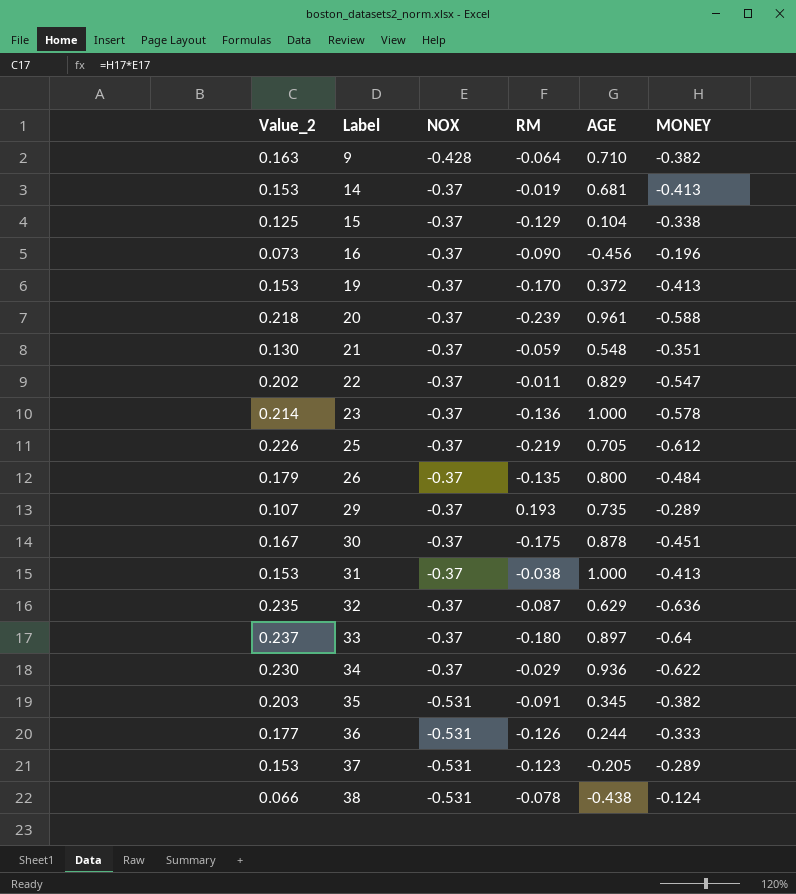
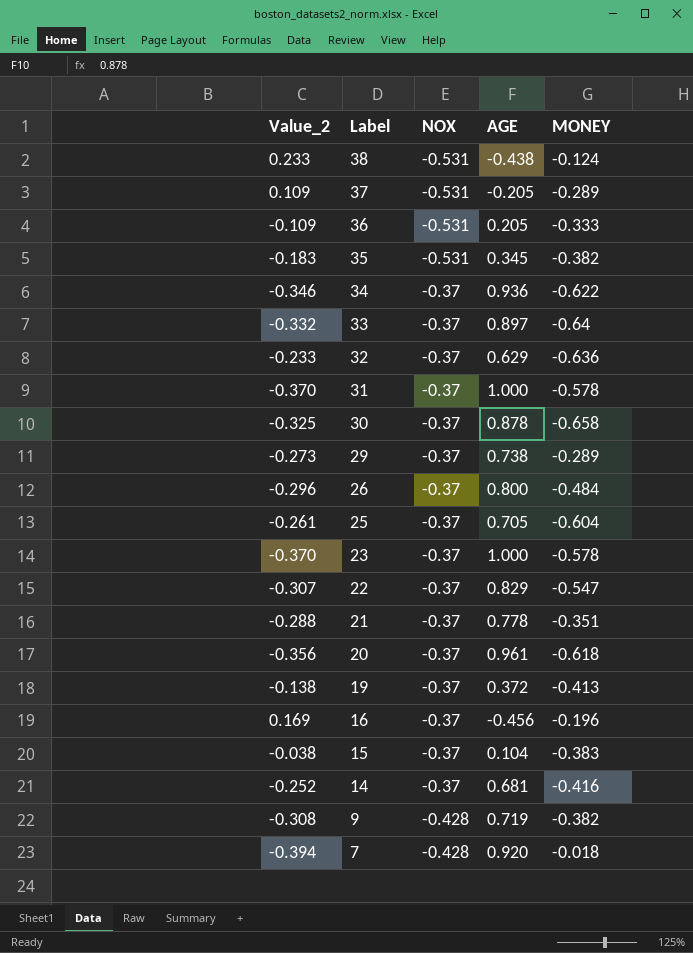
row order: Label ascending -> Label descending
column RM | position: 4 -> none
column Value_2 | formula: [NOX] * [MONEY] -> [NOX] * [AGE]
36 | AGE: 0.244 -> 0.205
31 | MONEY: -0.413 -> -0.578
30 | MONEY: -0.451 -> -0.658
29 | AGE: 0.735 -> 0.738
25 | MONEY: -0.612 -> -0.604
21 | AGE: 0.548 -> 0.778
20 | MONEY: -0.588 -> -0.618
15 | MONEY: -0.338 -> -0.383
14 | MONEY: -0.413 -> -0.416
9 | AGE: 0.710 -> 0.719
row 7: none -> -0.394 | -0.428 | 0.920 | -0.018

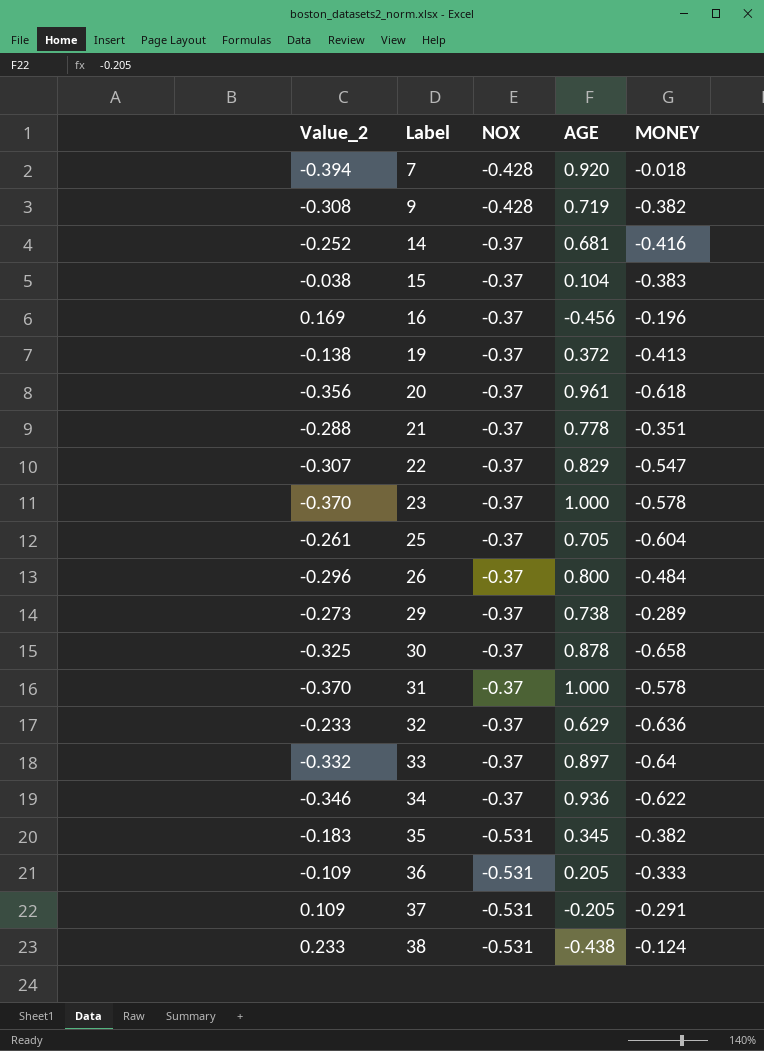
row order: Label descending -> Label ascending
37 | MONEY: -0.289 -> -0.291

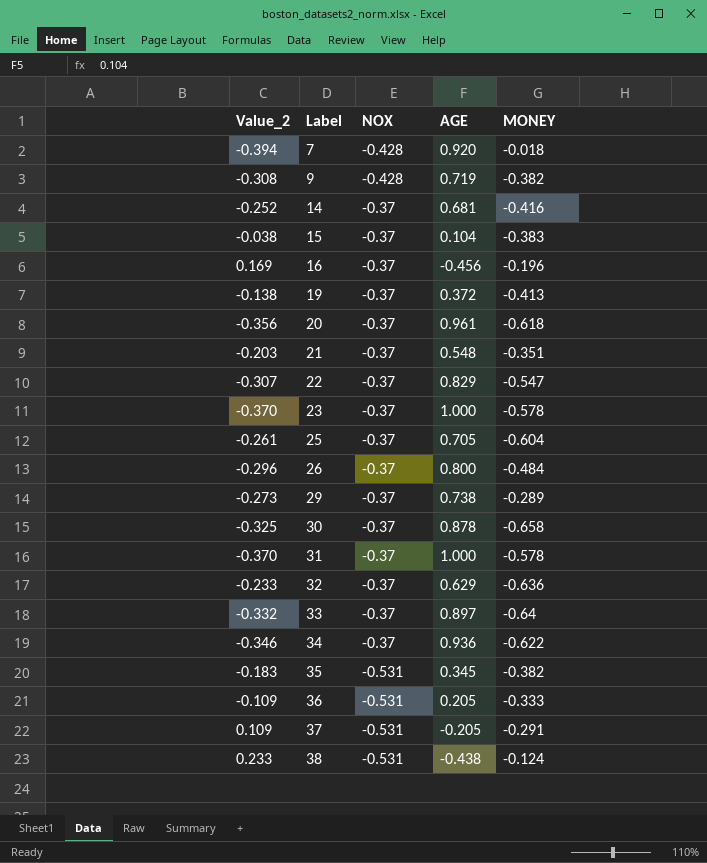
21 | Value_2: -0.288 -> -0.203
21 | AGE: 0.778 -> 0.548

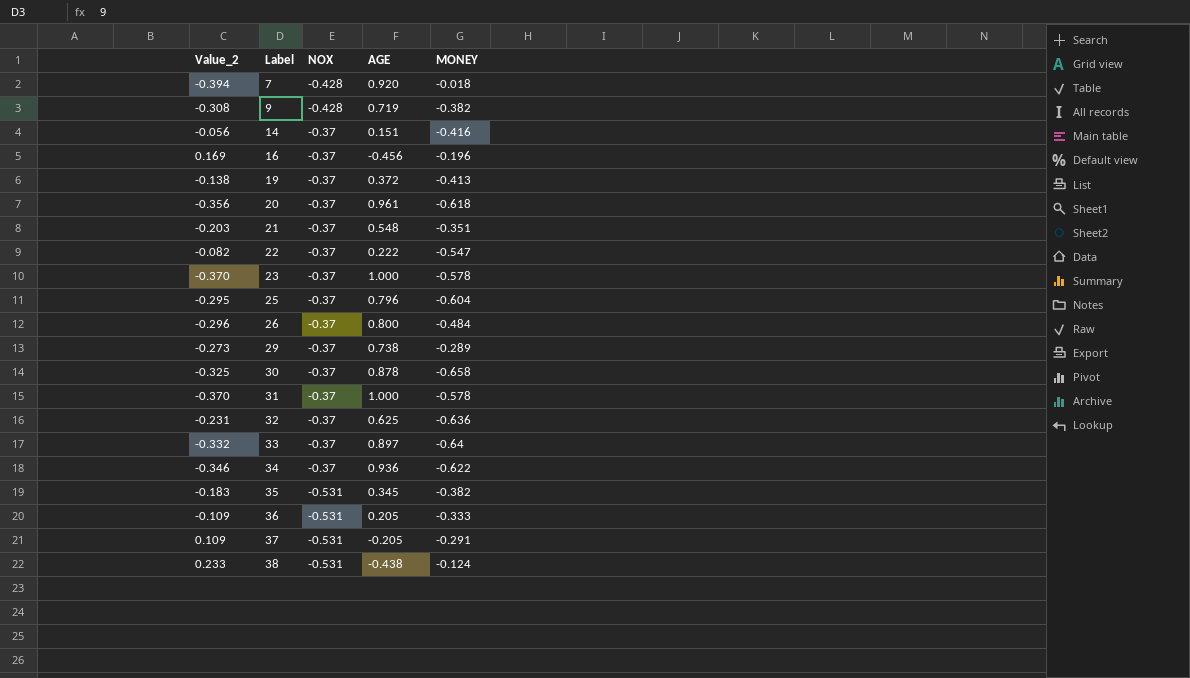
row 15: -0.038 | -0.37 | 0.104 | -0.383 -> none
14 | Value_2: -0.252 -> -0.056
14 | AGE: 0.681 -> 0.151
22 | Value_2: -0.307 -> -0.082
22 | AGE: 0.829 -> 0.222
25 | Value_2: -0.261 -> -0.295
25 | AGE: 0.705 -> 0.796
32 | Value_2: -0.233 -> -0.231
32 | AGE: 0.629 -> 0.625

